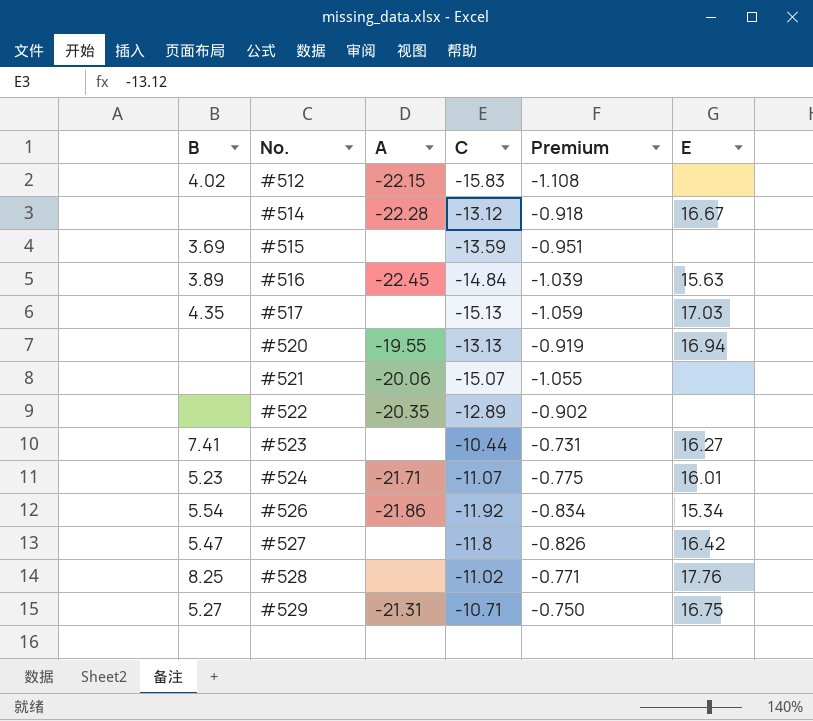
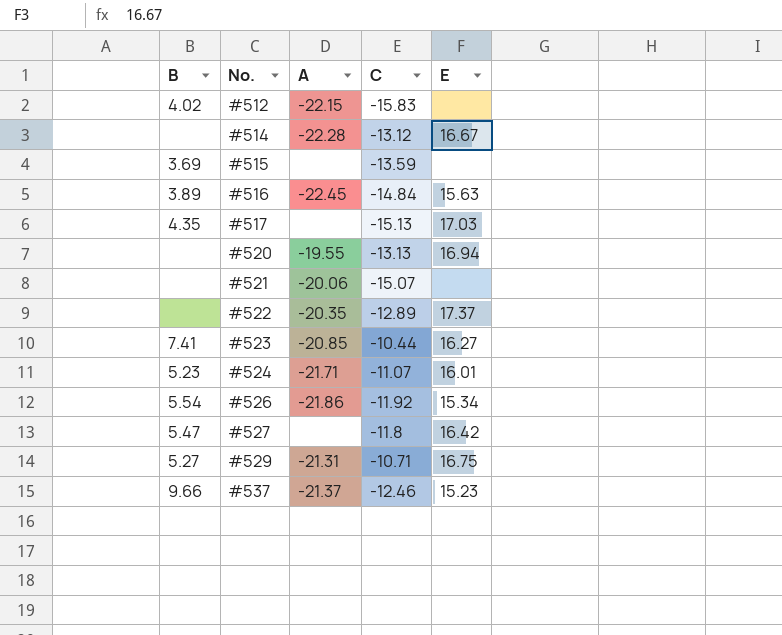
column Premium | formula: [C] * 0.07 -> none
row #528: 8.25 | none | -11.02 | -0.771 | 17.76 -> none
#522 | E: none -> 17.37
#523 | A: none -> -20.85
row #537: none -> 9.66 | -21.37 | -12.46 | 15.23

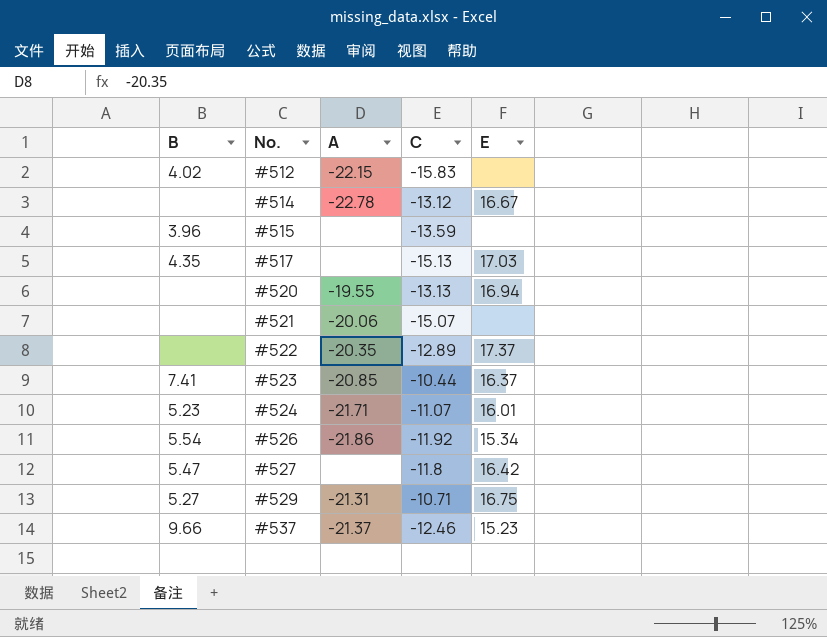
row #516: 3.89 | -22.45 | -14.84 | 15.63 -> none
#514 | A: -22.28 -> -22.78
#515 | B: 3.69 -> 3.96
#523 | E: 16.27 -> 16.37

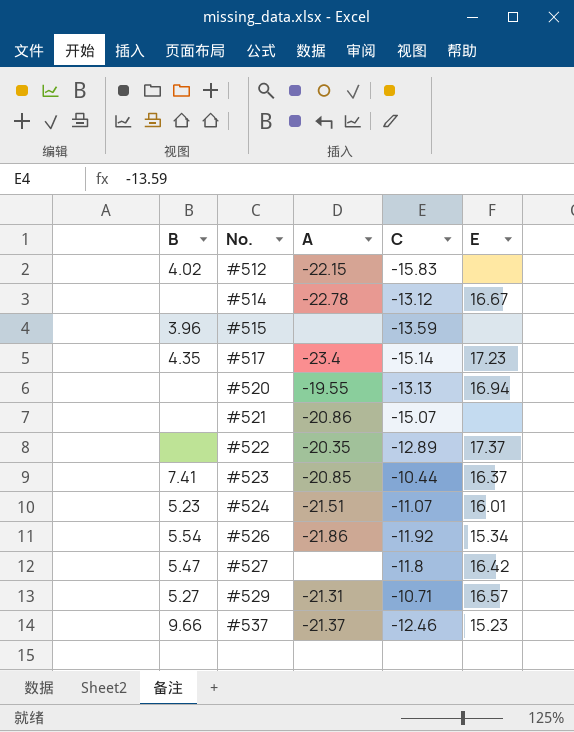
#517 | A: none -> -23.4
#517 | C: -15.13 -> -15.14
#517 | E: 17.03 -> 17.23
#521 | A: -20.06 -> -20.86
#524 | A: -21.71 -> -21.51
#529 | E: 16.75 -> 16.57

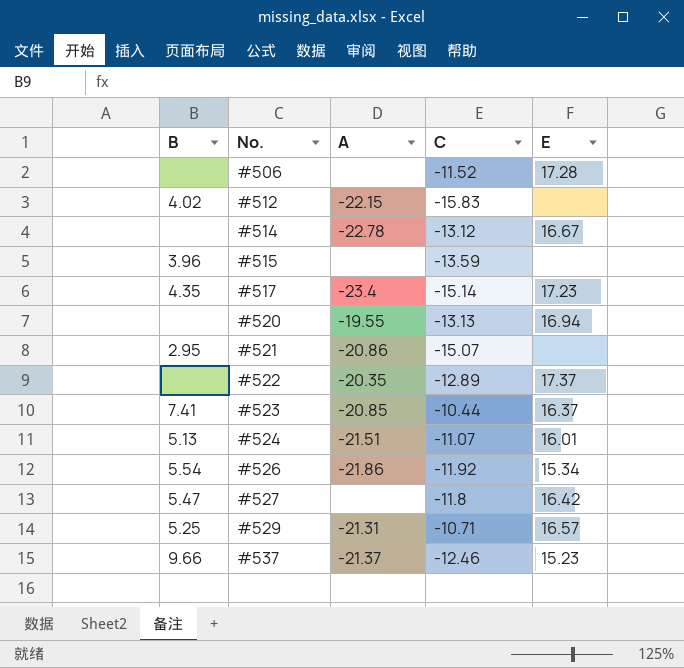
row #506: none -> none | none | -11.52 | 17.28
#521 | B: none -> 2.95
#524 | B: 5.23 -> 5.13
#529 | B: 5.27 -> 5.25

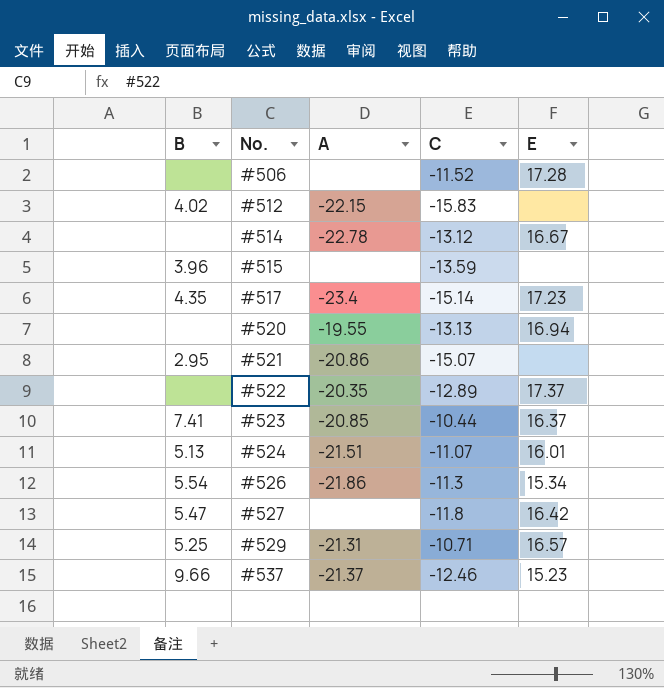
#526 | C: -11.92 -> -11.3

